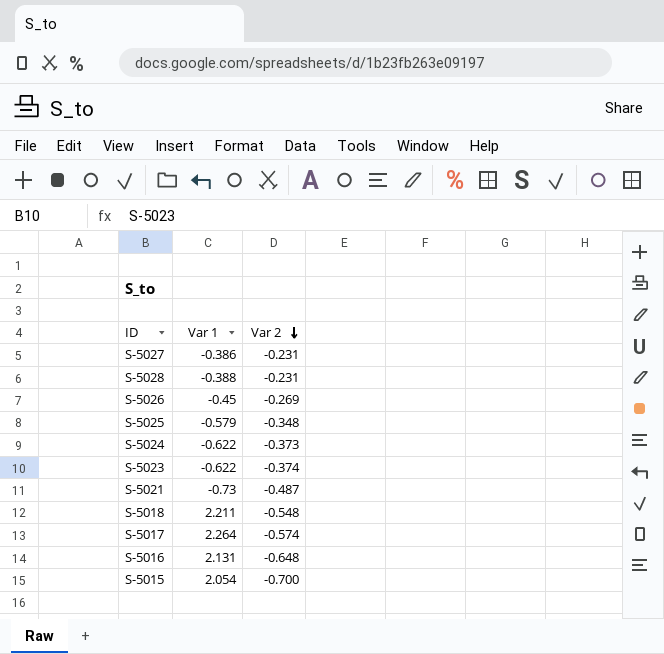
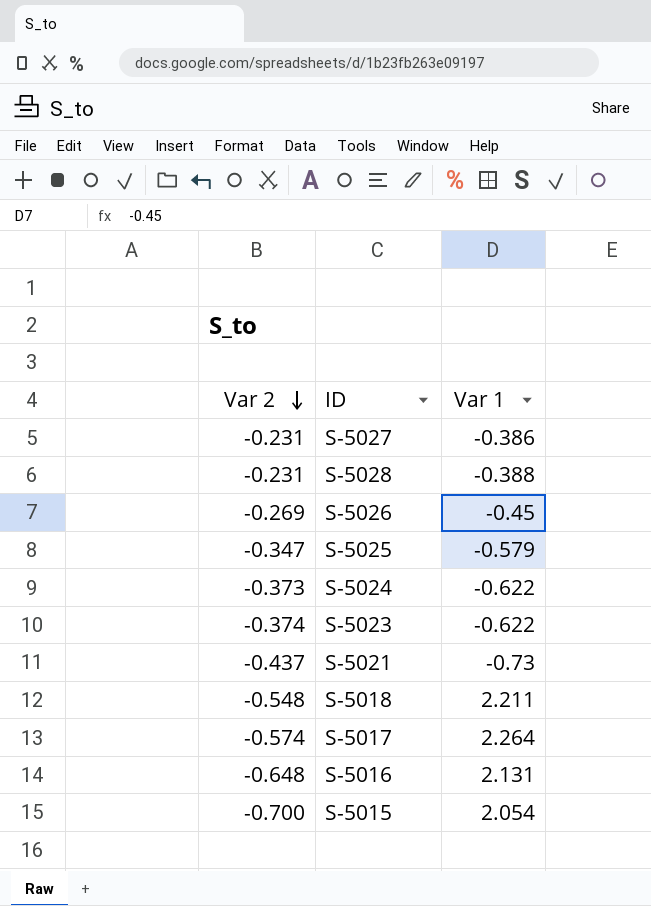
column Var 2 | position: 3 -> 1
S-5025 | Var 2: -0.348 -> -0.347
S-5021 | Var 2: -0.487 -> -0.437

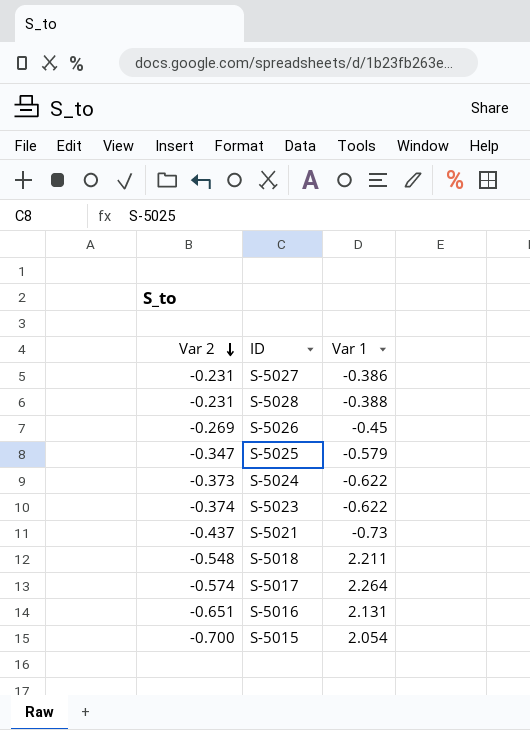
S-5016 | Var 2: -0.648 -> -0.651

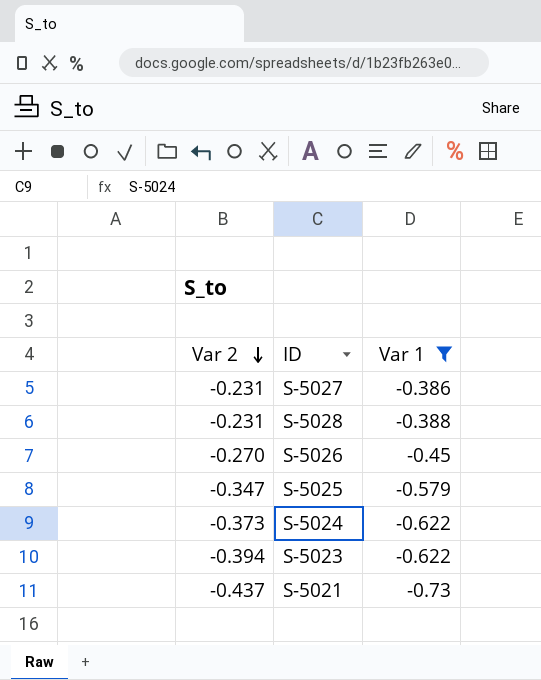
filter: none -> Var 1 <= -0.386
S-5026 | Var 2: -0.269 -> -0.270
S-5023 | Var 2: -0.374 -> -0.394

